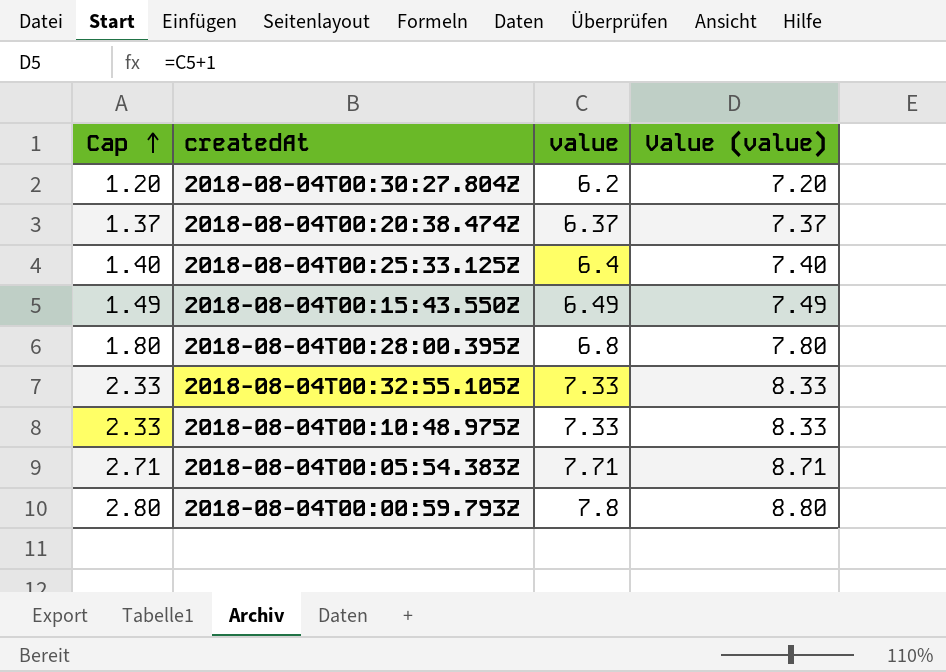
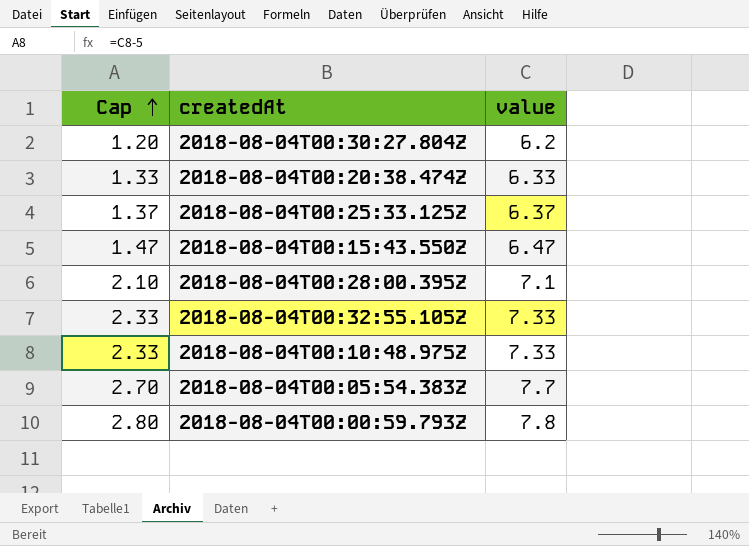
column Value (value) | formula: [value] + 1 -> none
2018-08-04T00:20:38.474Z | Cap: 1.37 -> 1.33
2018-08-04T00:20:38.474Z | value: 6.37 -> 6.33
2018-08-04T00:25:33.125Z | Cap: 1.40 -> 1.37
2018-08-04T00:25:33.125Z | value: 6.4 -> 6.37
2018-08-04T00:15:43.550Z | Cap: 1.49 -> 1.47
2018-08-04T00:15:43.550Z | value: 6.49 -> 6.47
2018-08-04T00:28:00.395Z | Cap: 1.80 -> 2.10
2018-08-04T00:28:00.395Z | value: 6.8 -> 7.1
2018-08-04T00:05:54.383Z | Cap: 2.71 -> 2.70
2018-08-04T00:05:54.383Z | value: 7.71 -> 7.7

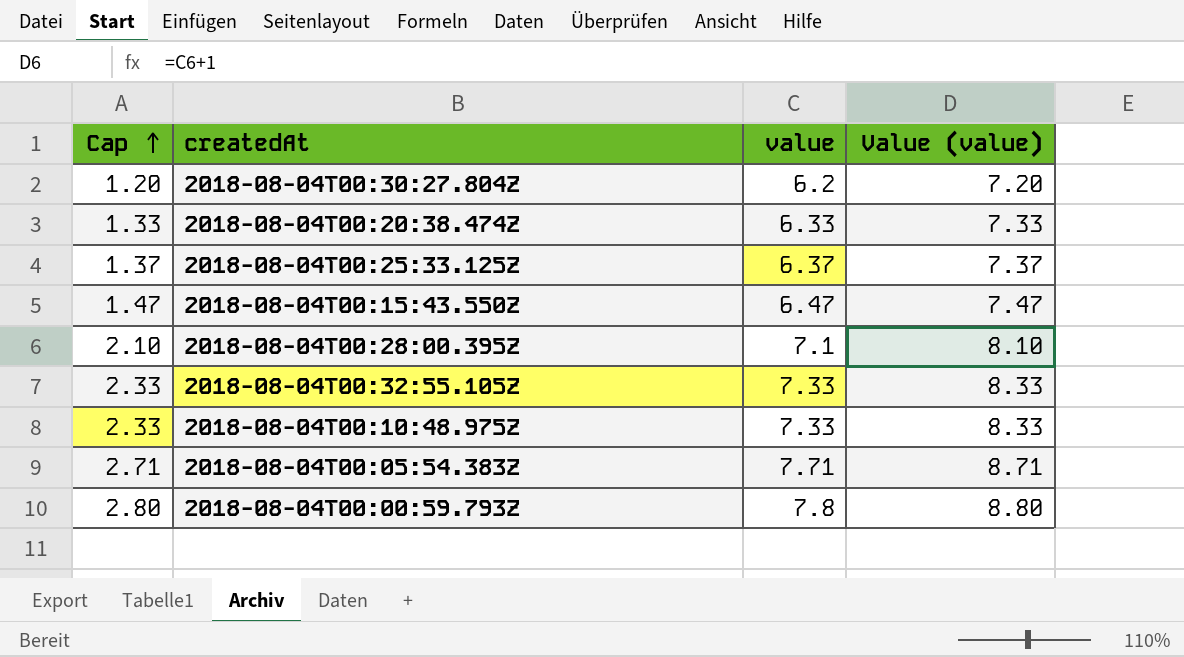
column Value (value) | formula: none -> [value] + 1
2018-08-04T00:05:54.383Z | Cap: 2.70 -> 2.71
2018-08-04T00:05:54.383Z | value: 7.7 -> 7.71

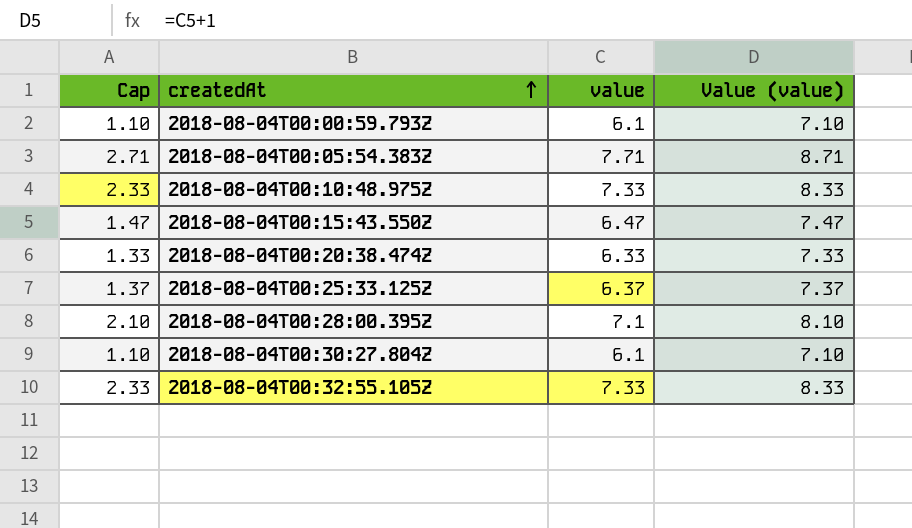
row order: Cap ascending -> createdAt ascending
2018-08-04T00:00:59.793Z | Cap: 2.80 -> 1.10
2018-08-04T00:00:59.793Z | value: 7.8 -> 6.1
2018-08-04T00:00:59.793Z | Value (value): 8.80 -> 7.10
2018-08-04T00:30:27.804Z | Cap: 1.20 -> 1.10
2018-08-04T00:30:27.804Z | value: 6.2 -> 6.1
2018-08-04T00:30:27.804Z | Value (value): 7.20 -> 7.10

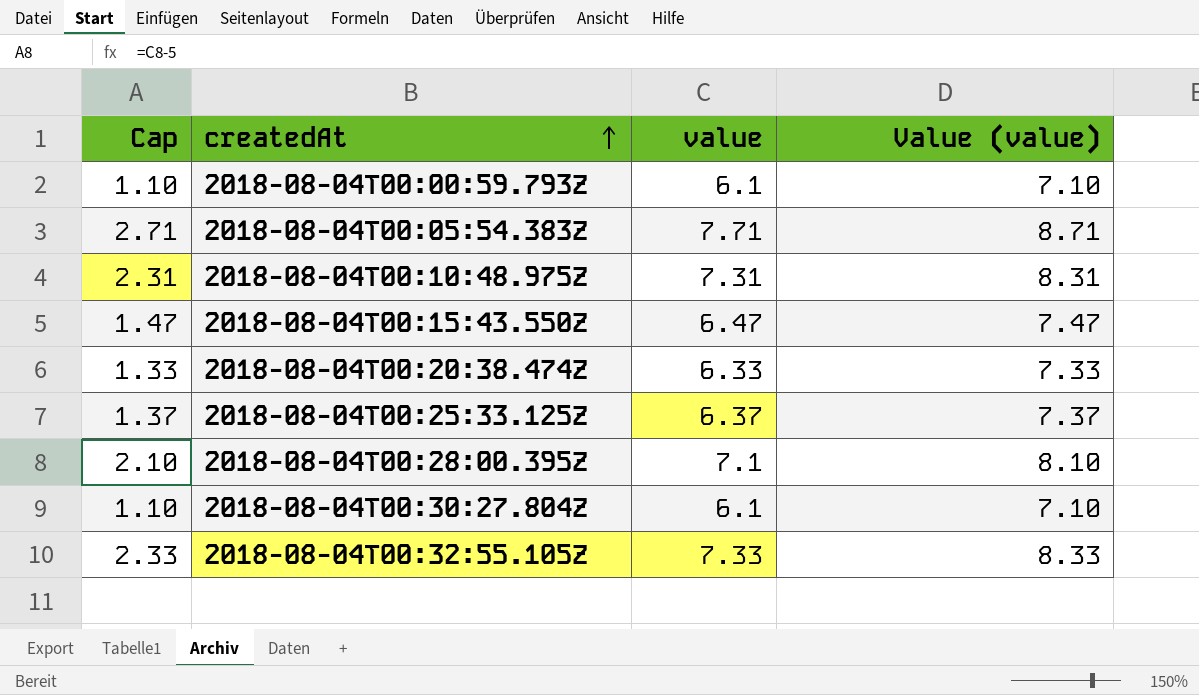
2018-08-04T00:10:48.975Z | Cap: 2.33 -> 2.31
2018-08-04T00:10:48.975Z | value: 7.33 -> 7.31
2018-08-04T00:10:48.975Z | Value (value): 8.33 -> 8.31

